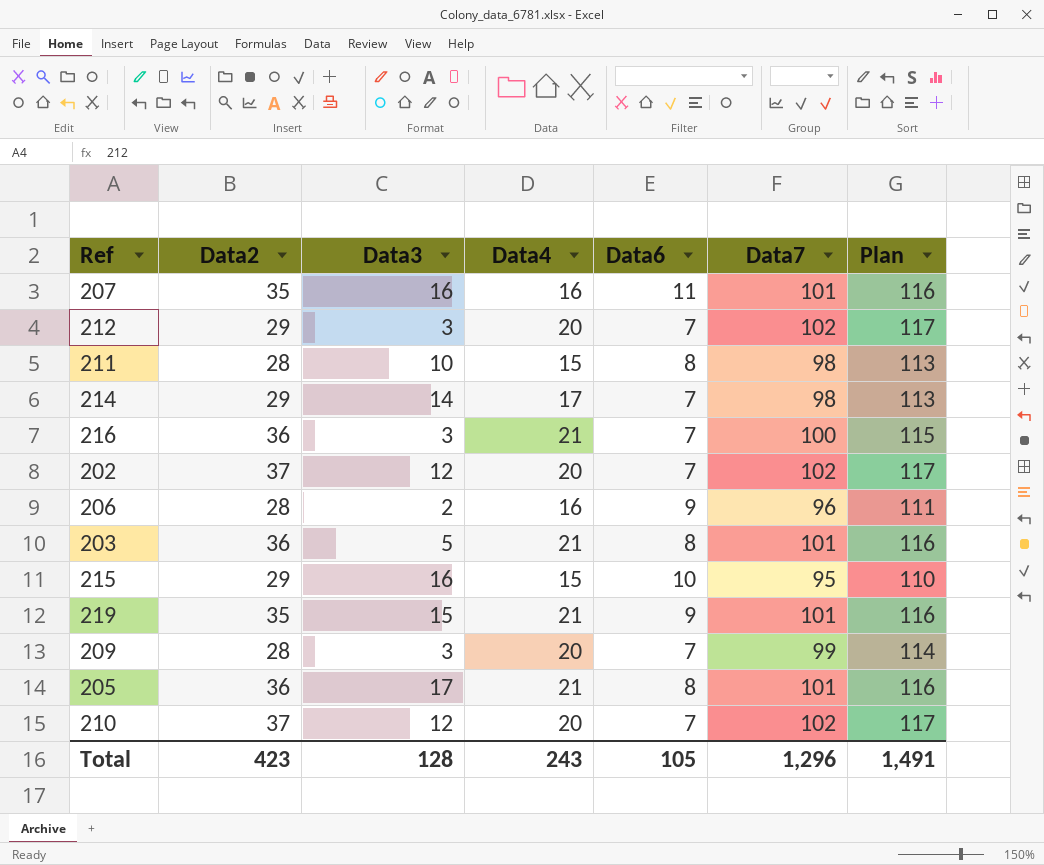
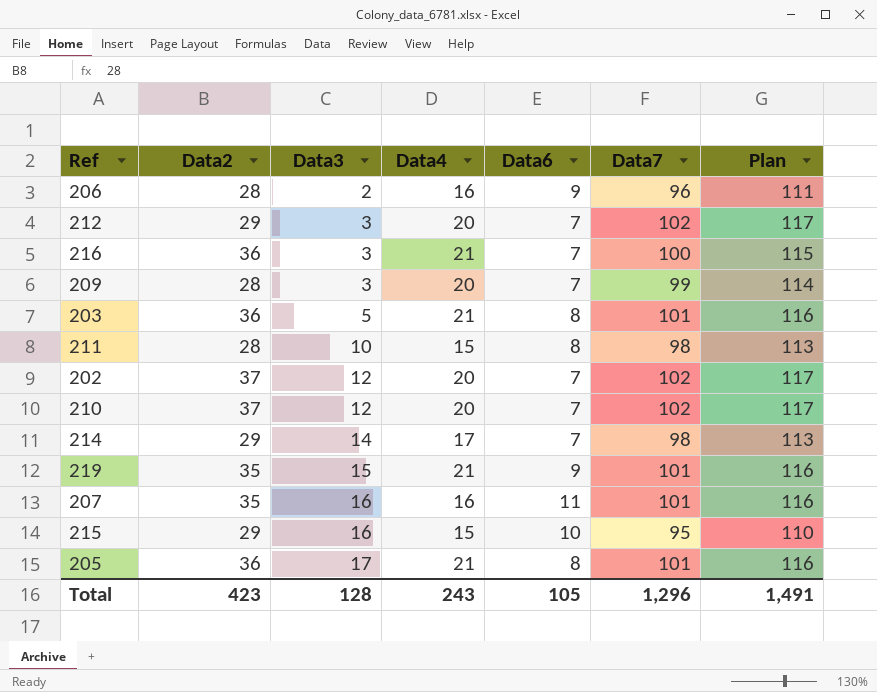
row order: none -> Data3 ascending

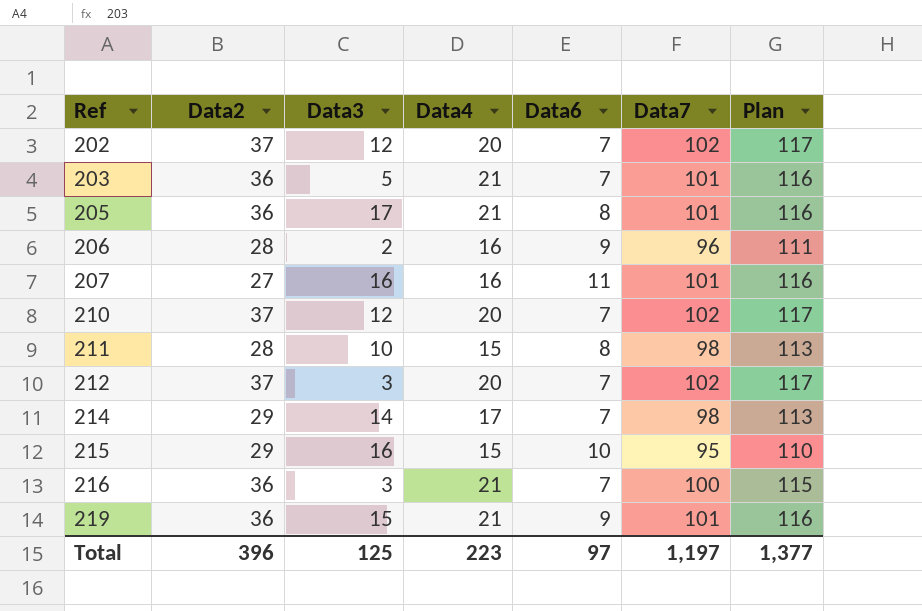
row order: Data3 ascending -> Ref ascending
row 209: 28 | 3 | 20 | 7 | 99 | 114 -> none
203 | Data6: 8 -> 7
207 | Data2: 35 -> 27
212 | Data2: 29 -> 37
219 | Data2: 35 -> 36
Total | Data2: 423 -> 396
Total | Data3: 128 -> 125
Total | Data4: 243 -> 223
Total | Data6: 105 -> 97
Total | Data7: 1,296 -> 1,197
Total | Plan: 1,491 -> 1,377

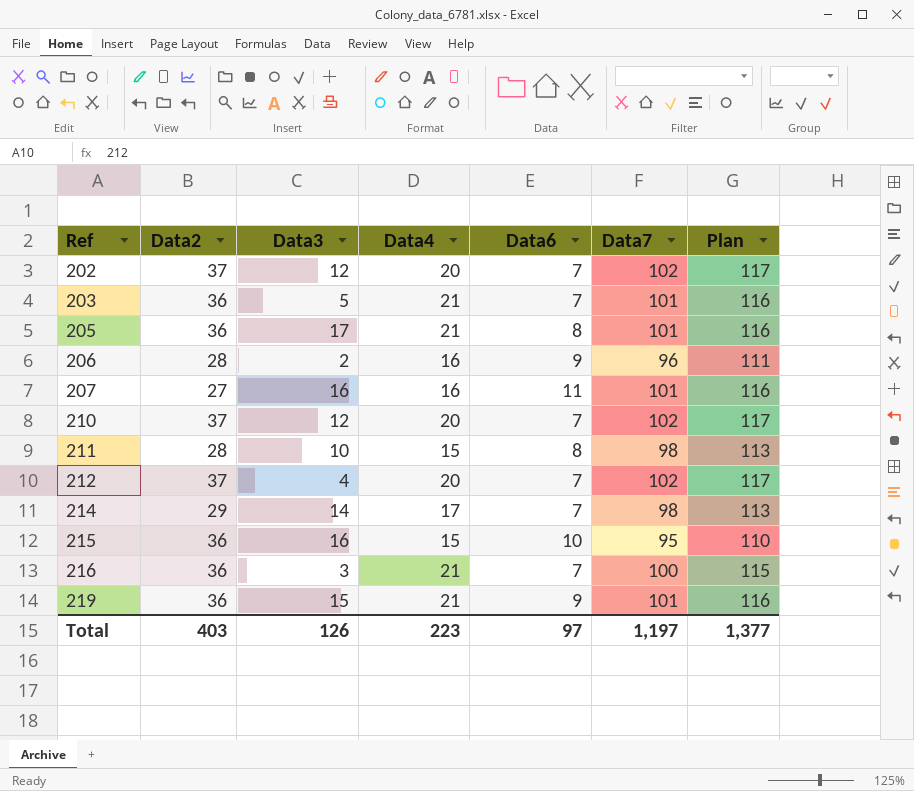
212 | Data3: 3 -> 4
215 | Data2: 29 -> 36
Total | Data2: 396 -> 403
Total | Data3: 125 -> 126

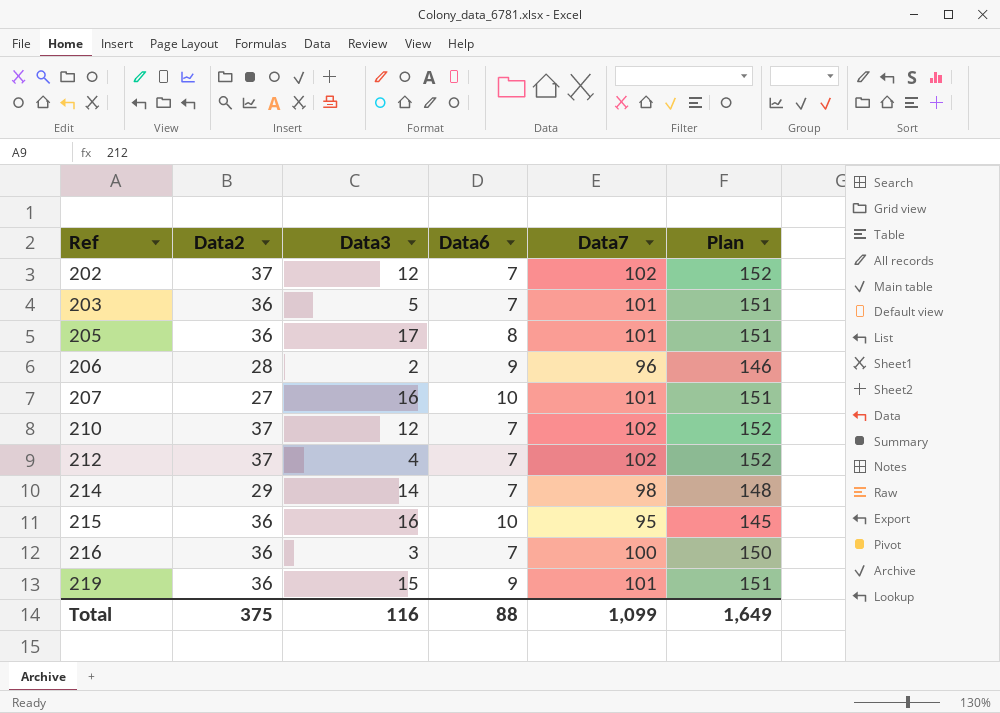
column Data4 | position: 4 -> none
column Plan | formula: [Data7] + 15 -> [Data7] + 50
row 211: 28 | 10 | 15 | 8 | 98 | 113 -> none
207 | Data6: 11 -> 10
Total | Data2: 403 -> 375
Total | Data3: 126 -> 116
Total | Data6: 97 -> 88
Total | Data7: 1,197 -> 1,099
Total | Plan: 1,377 -> 1,649

